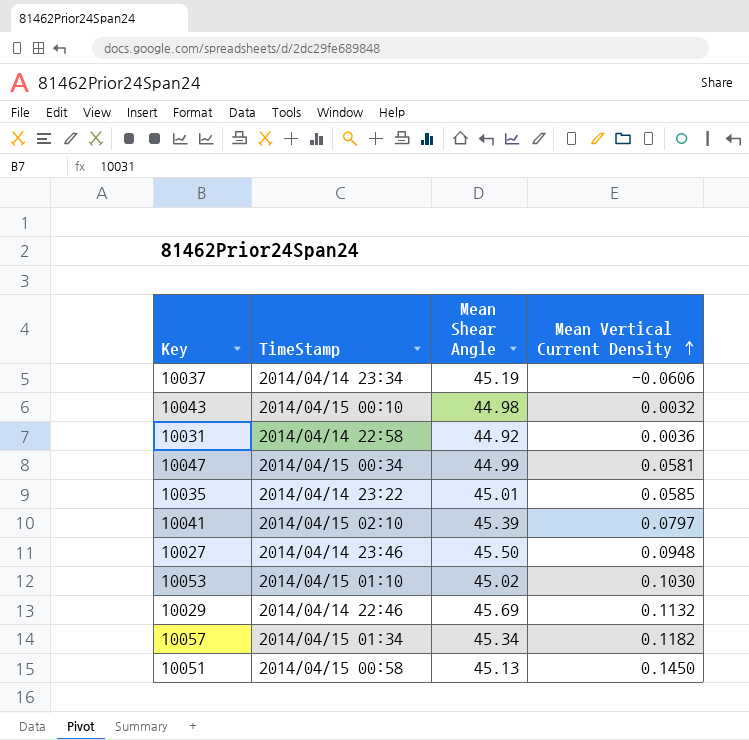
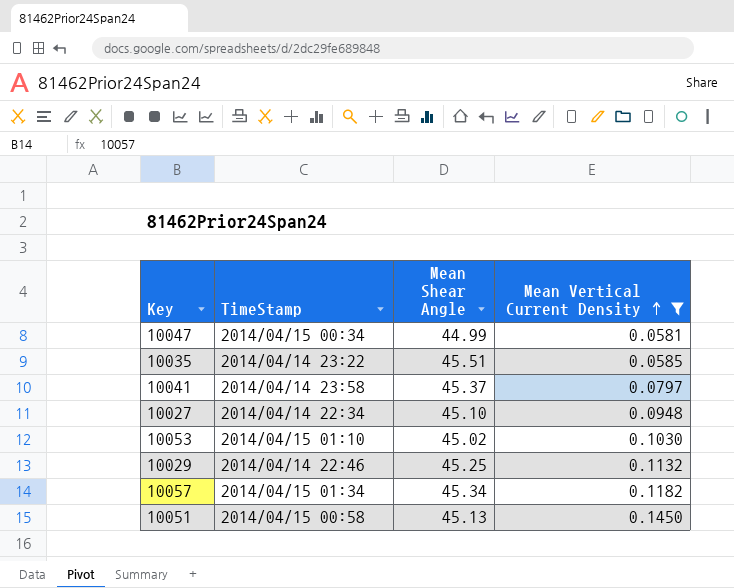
filter: none -> Mean Vertical Current Density >= 0.0581
10035 | Mean Shear Angle: 45.01 -> 45.51
10041 | TimeStamp: 2014/04/15 02:10 -> 2014/04/14 23:58
10041 | Mean Shear Angle: 45.39 -> 45.37
10027 | TimeStamp: 2014/04/14 23:46 -> 2014/04/14 22:34
10027 | Mean Shear Angle: 45.50 -> 45.10
10029 | Mean Shear Angle: 45.69 -> 45.25

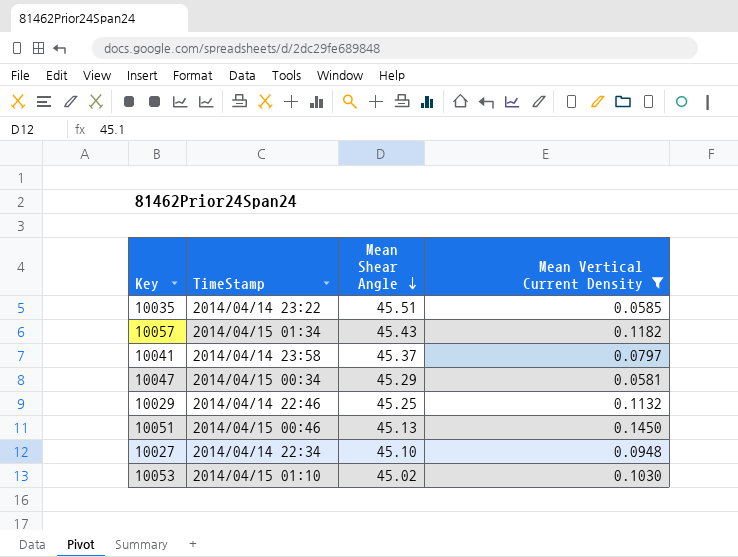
row order: Mean Vertical Current Density ascending -> Mean Shear Angle descending
10057 | Mean Shear Angle: 45.34 -> 45.43
10047 | Mean Shear Angle: 44.99 -> 45.29
10051 | TimeStamp: 2014/04/15 00:58 -> 2014/04/15 00:46

